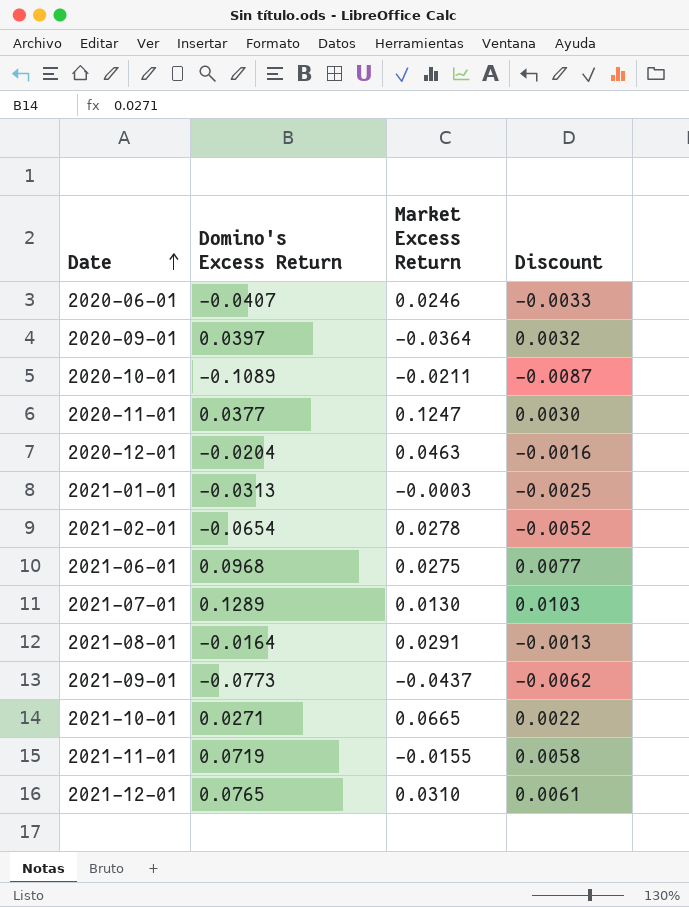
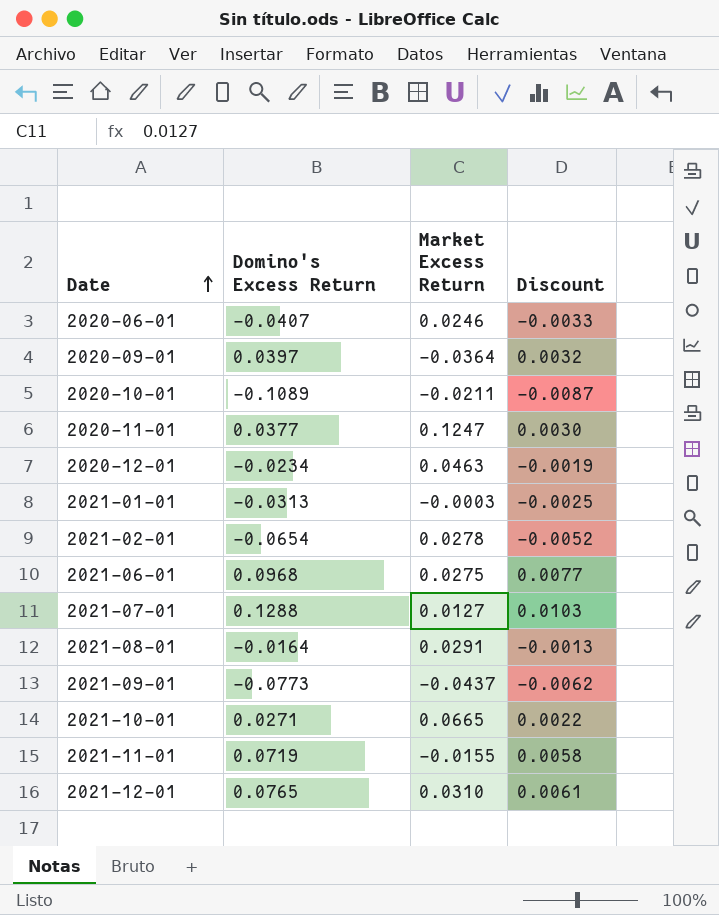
2020-12-01 | Domino's Excess Return: -0.0204 -> -0.0234
2020-12-01 | Discount: -0.0016 -> -0.0019
2021-07-01 | Domino's Excess Return: 0.1289 -> 0.1288
2021-07-01 | Market Excess Return: 0.0130 -> 0.0127

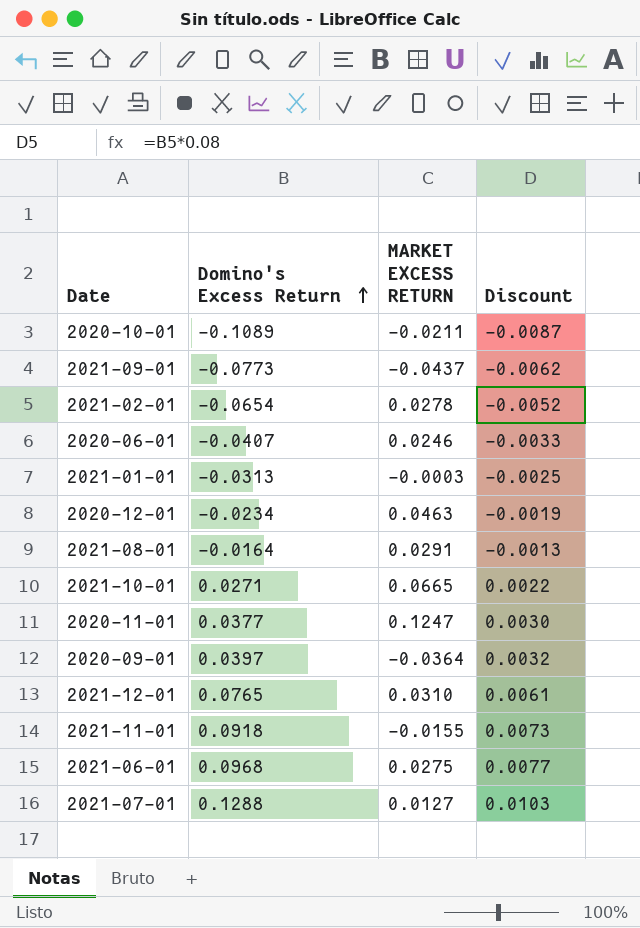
row order: Date ascending -> Domino's Excess Return ascending
column name: Market Excess Return -> MARKET EXCESS RETURN
2021-11-01 | Domino's Excess Return: 0.0719 -> 0.0918
2021-11-01 | Discount: 0.0058 -> 0.0073

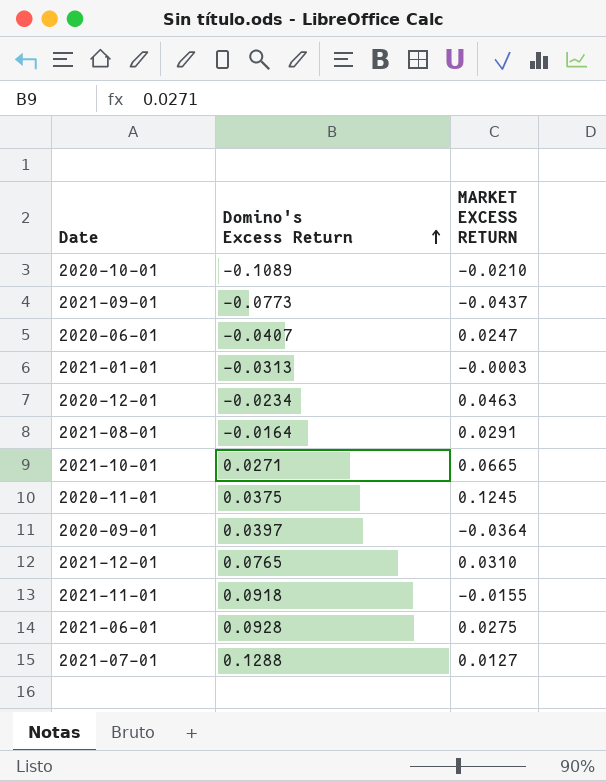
column Discount | formula: [Domino's Excess Return] * 0.08 -> none
row 2021-02-01: -0.0654 | 0.0278 | -0.0052 -> none
2020-10-01 | MARKET EXCESS RETURN: -0.0211 -> -0.0210
2020-06-01 | MARKET EXCESS RETURN: 0.0246 -> 0.0247
2020-11-01 | Domino's Excess Return: 0.0377 -> 0.0375
2020-11-01 | MARKET EXCESS RETURN: 0.1247 -> 0.1245
2021-06-01 | Domino's Excess Return: 0.0968 -> 0.0928

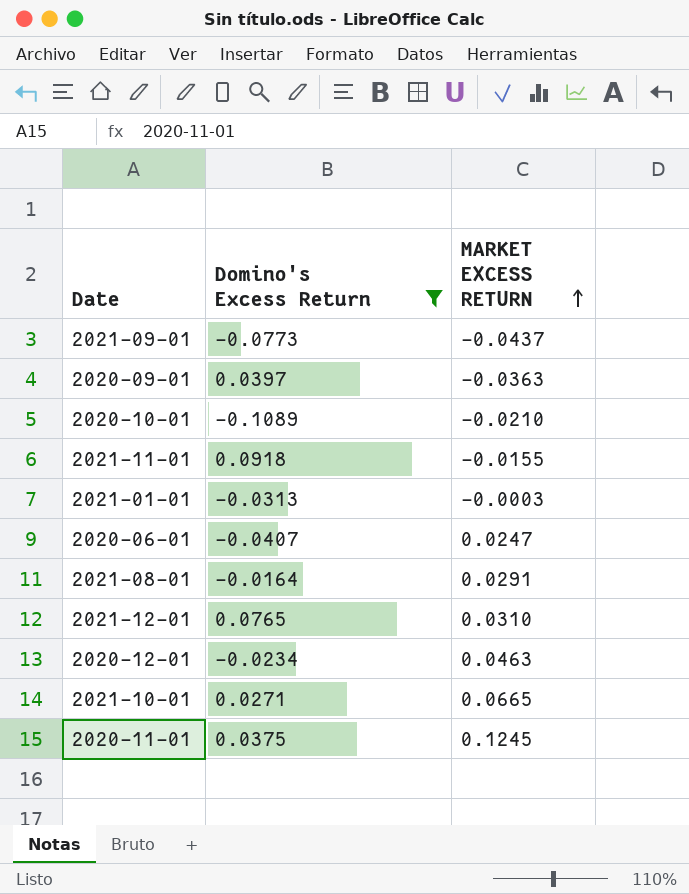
filter: none -> Domino's Excess Return <= 0.0918
row order: Domino's Excess Return ascending -> MARKET EXCESS RETURN ascending
2020-09-01 | MARKET EXCESS RETURN: -0.0364 -> -0.0363

